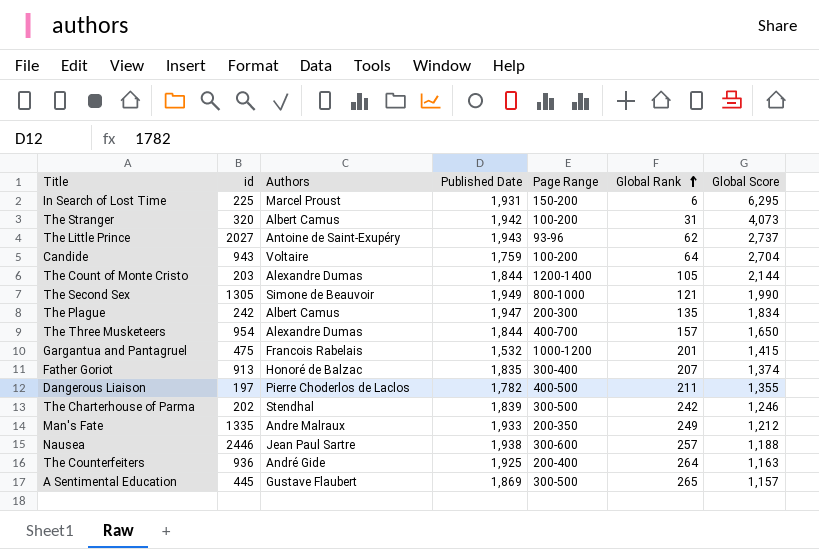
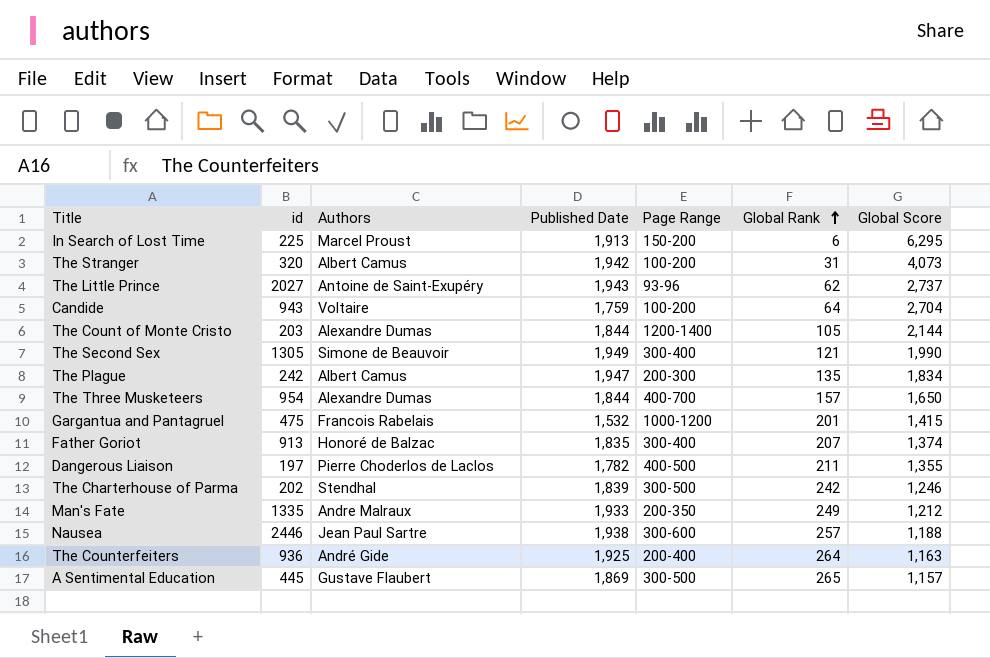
In Search of Lost Time | Published Date: 1,931 -> 1,913
The Second Sex | Page Range: 800-1000 -> 300-400

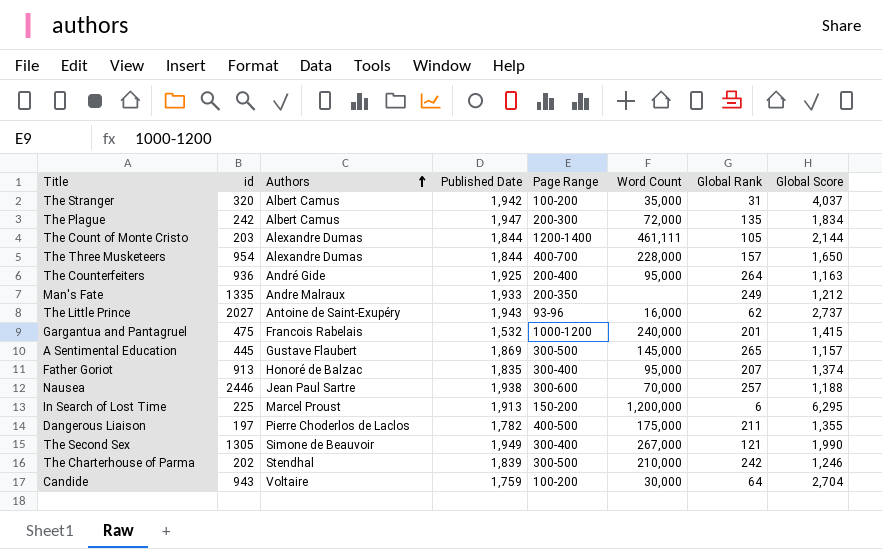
row order: Global Rank ascending -> Authors ascending
column Word Count | position: none -> 6
The Stranger | Global Score: 4,073 -> 4,037

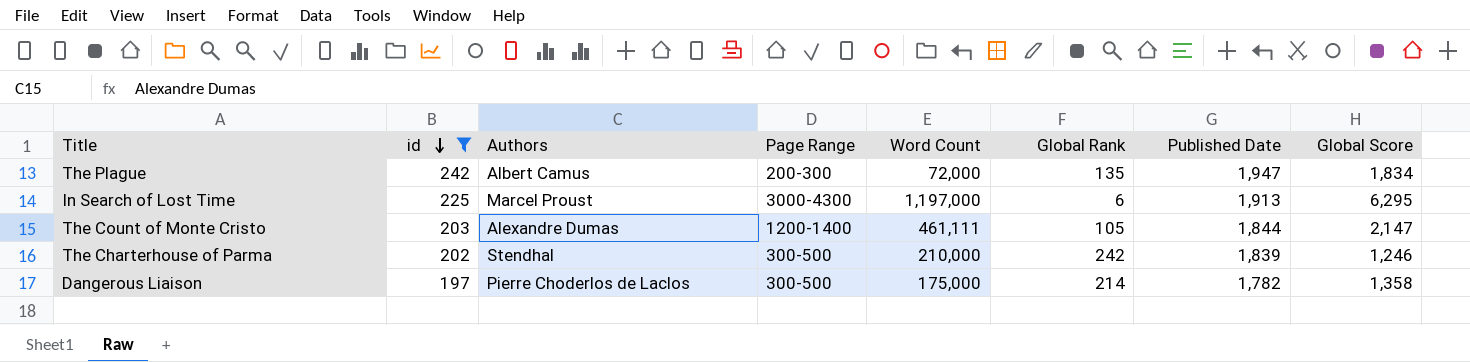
filter: none -> id <= 242
row order: Authors ascending -> id descending
column Published Date | position: 4 -> 7
In Search of Lost Time | Page Range: 150-200 -> 3000-4300
In Search of Lost Time | Word Count: 1,200,000 -> 1,197,000
The Count of Monte Cristo | Global Score: 2,144 -> 2,147
Dangerous Liaison | Page Range: 400-500 -> 300-500
Dangerous Liaison | Global Rank: 211 -> 214
Dangerous Liaison | Global Score: 1,355 -> 1,358

